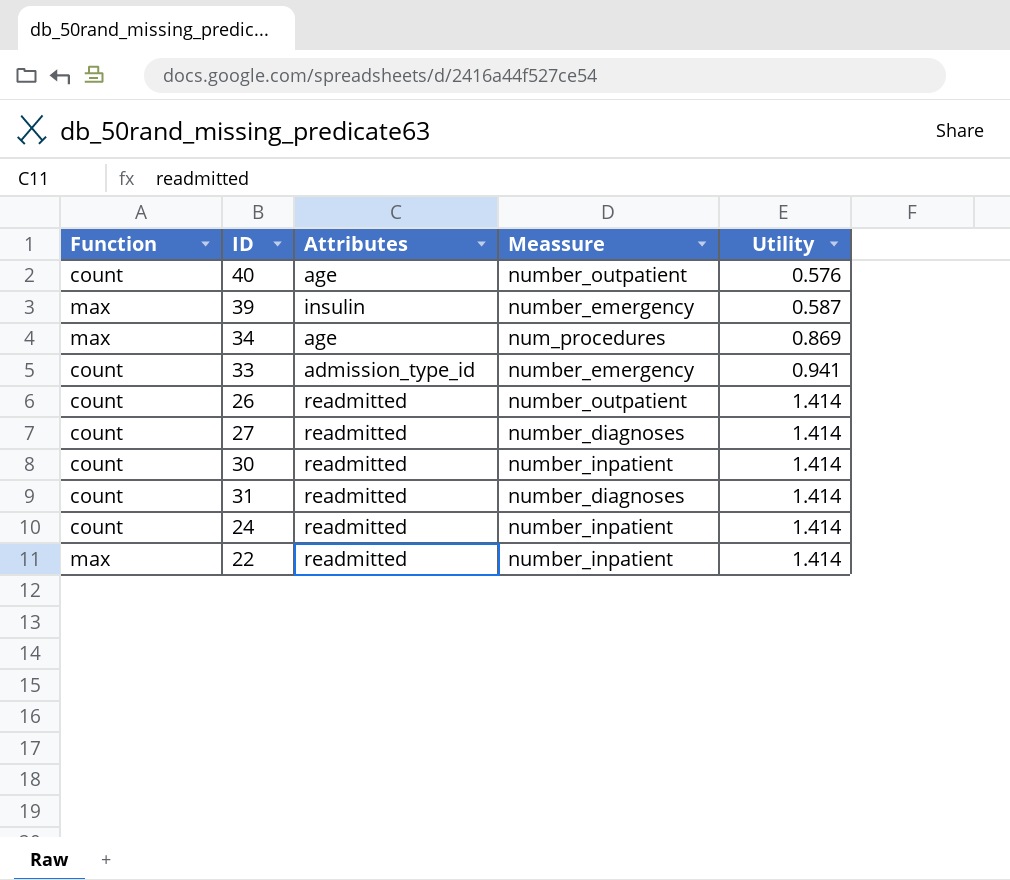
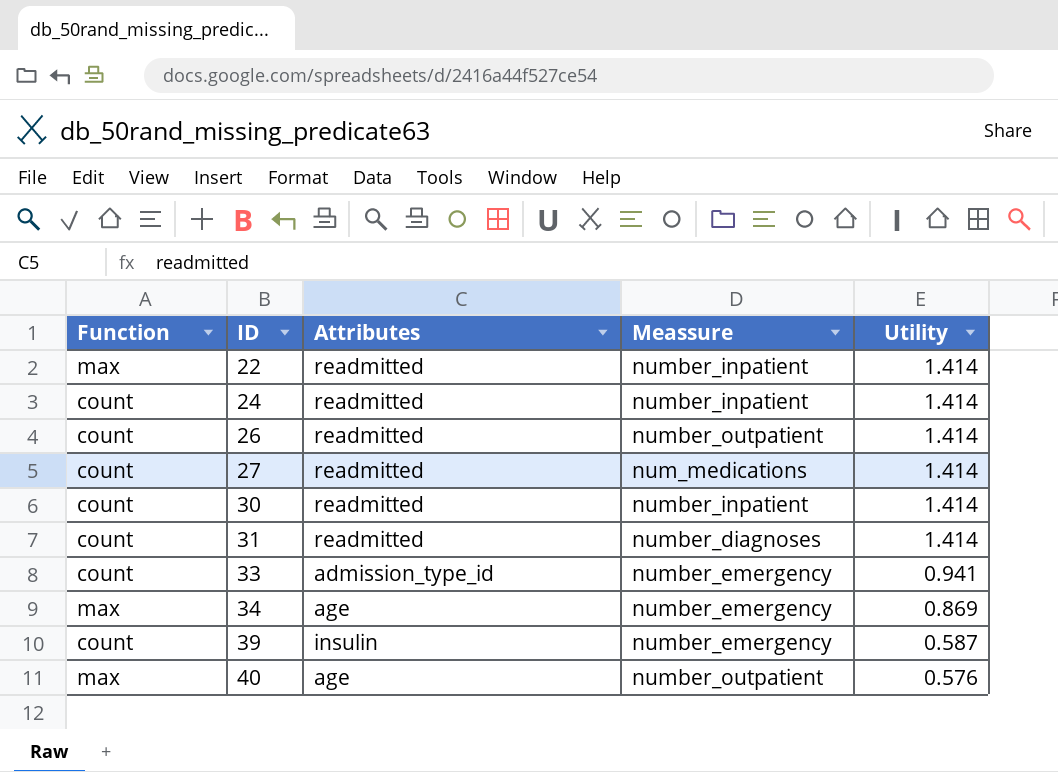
row order: Utility ascending -> ID ascending
27 | Meassure: number_diagnoses -> num_medications
34 | Meassure: num_procedures -> number_emergency
39 | Function: max -> count
40 | Function: count -> max

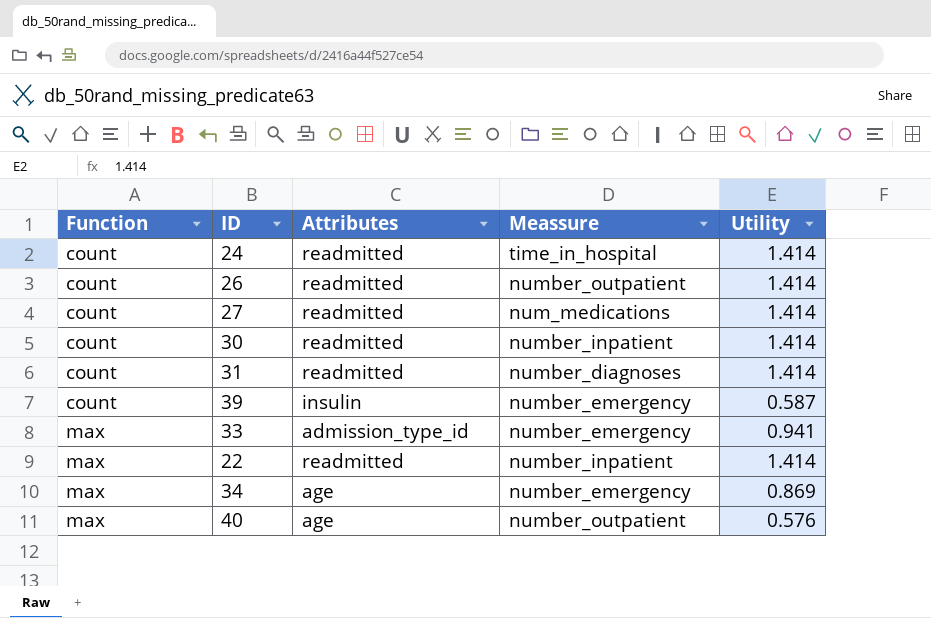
row order: ID ascending -> Function ascending
24 | Meassure: number_inpatient -> time_in_hospital
33 | Function: count -> max

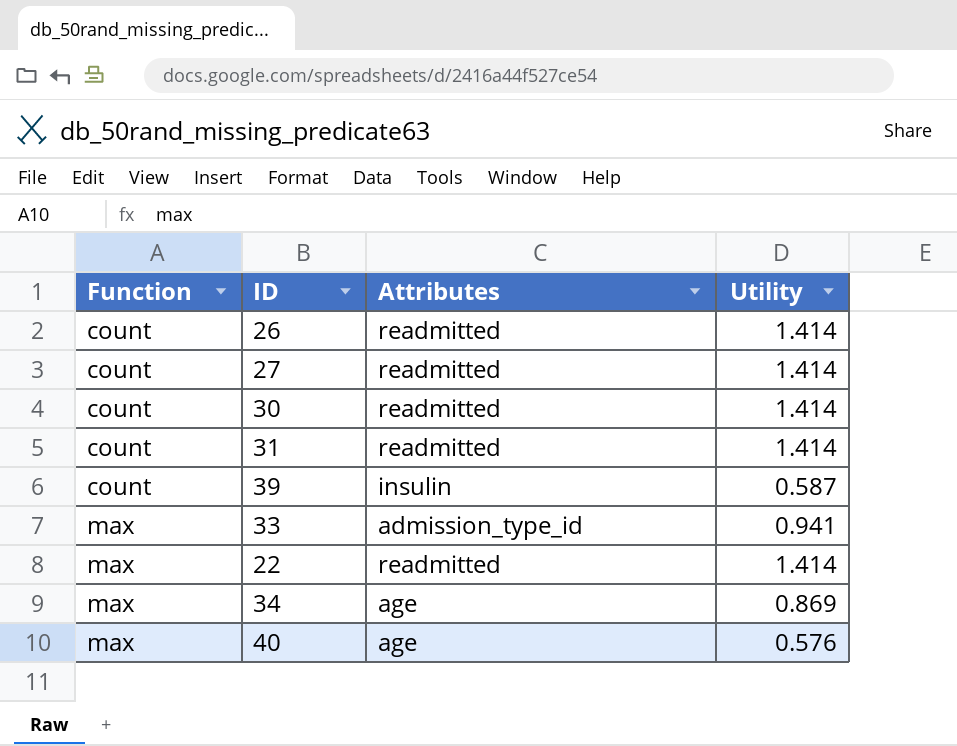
column Meassure | position: 4 -> none
row 24: count | readmitted | time_in_hospital | 1.414 -> none

